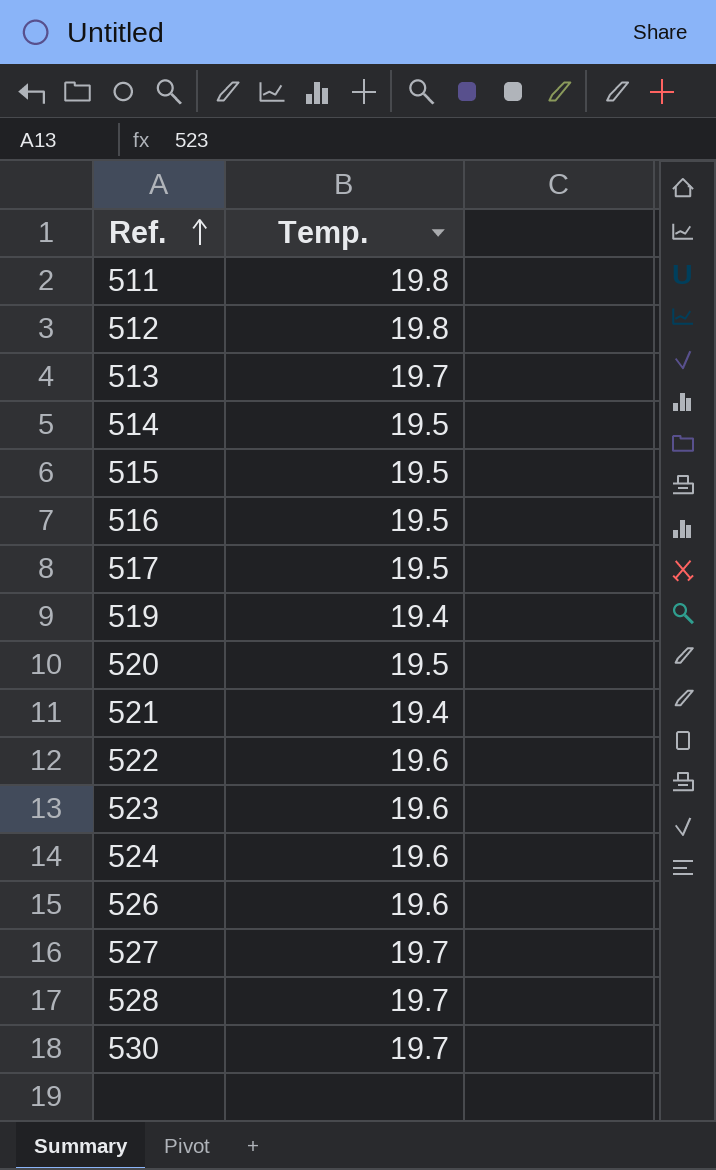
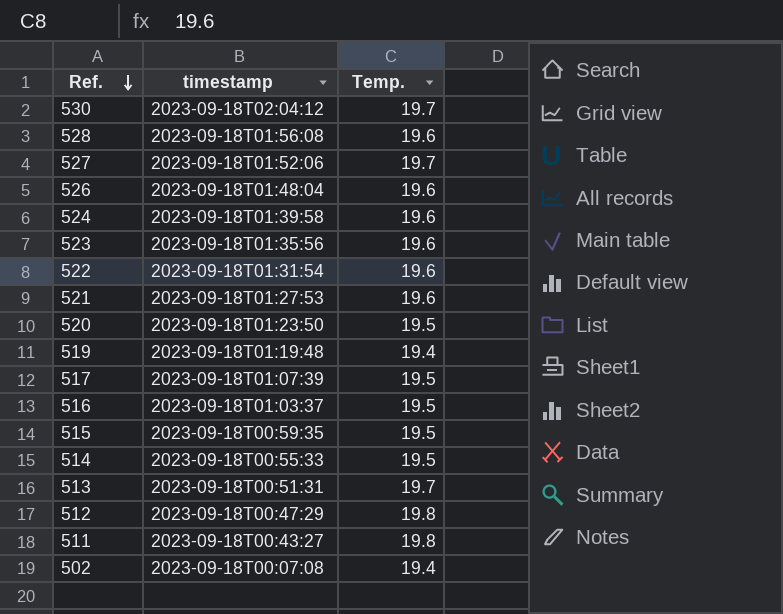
row order: Ref. ascending -> Ref. descending
column timestamp | position: none -> 2
528 | Temp.: 19.7 -> 19.6
521 | Temp.: 19.4 -> 19.6
row 502: none -> 2023-09-18T00:07:08 | 19.4

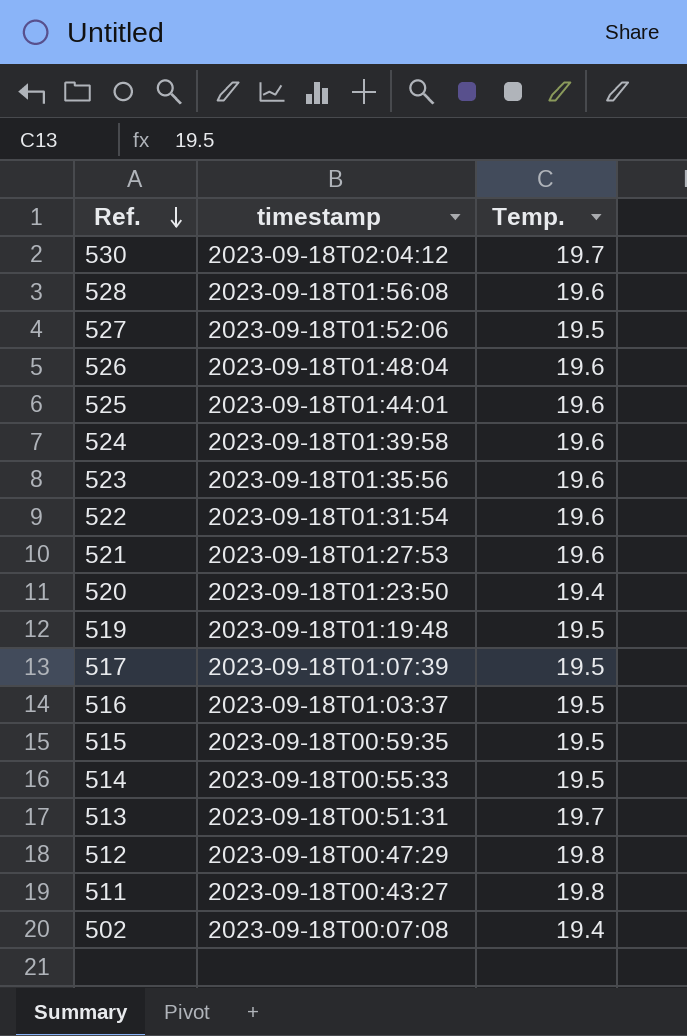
527 | Temp.: 19.7 -> 19.5
row 525: none -> 2023-09-18T01:44:01 | 19.6
520 | Temp.: 19.5 -> 19.4
519 | Temp.: 19.4 -> 19.5

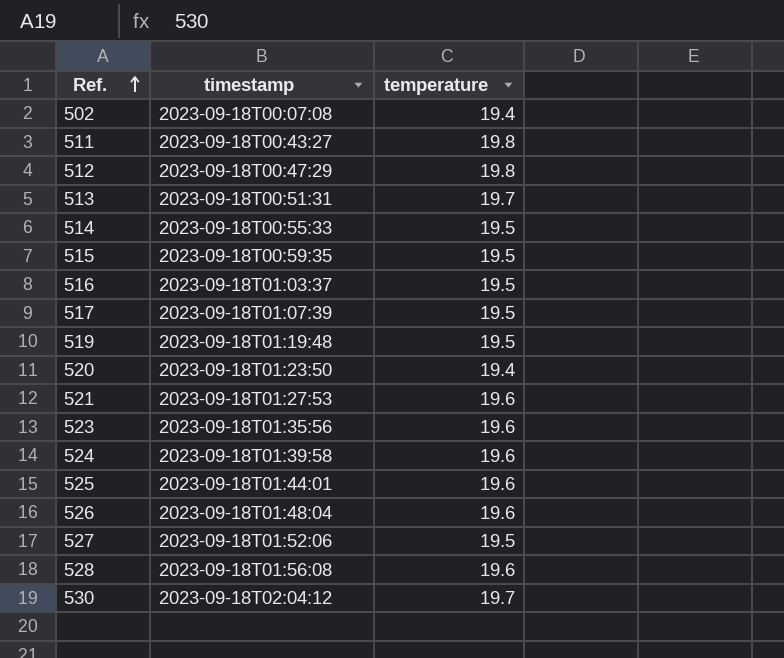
row order: Ref. descending -> Ref. ascending
column name: Temp. -> temperature
row 522: 2023-09-18T01:31:54 | 19.6 -> none

